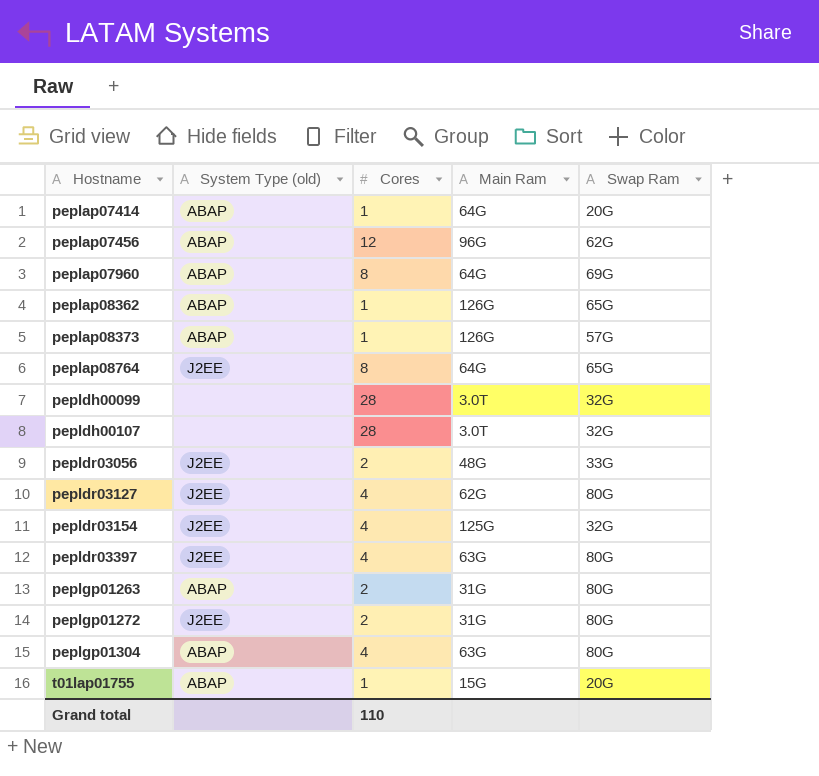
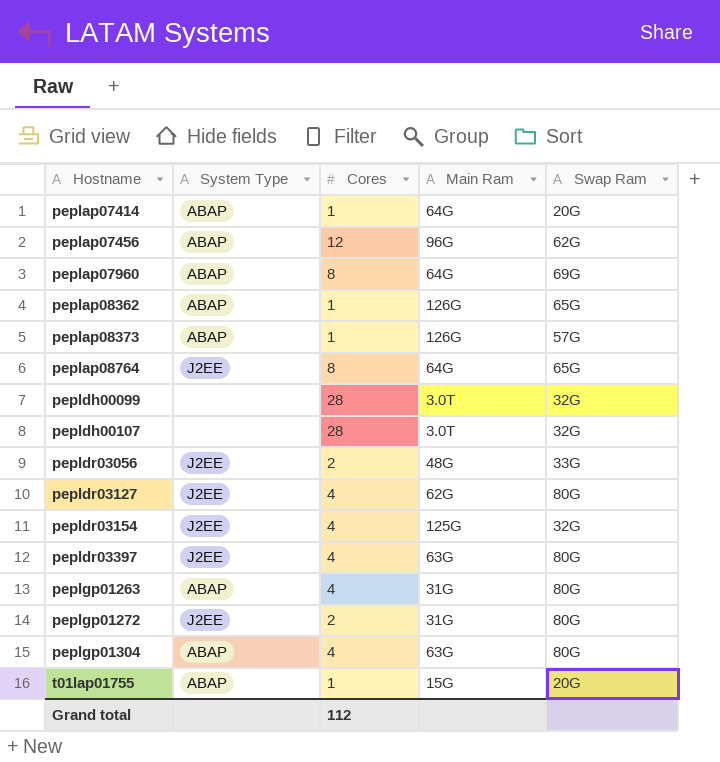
column name: System Type (old) -> System Type
peplgp01263 | Cores: 2 -> 4
Grand total | Cores: 110 -> 112

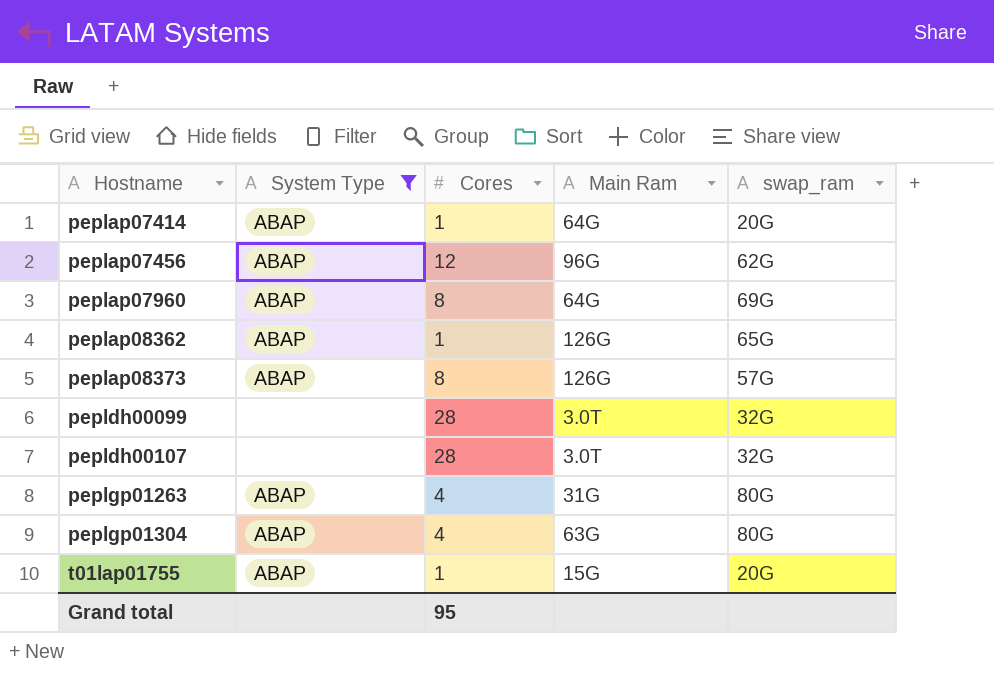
filter: none -> System Type != J2EE
column name: Swap Ram -> swap_ram
peplap08373 | Cores: 1 -> 8
Grand total | Cores: 112 -> 95

